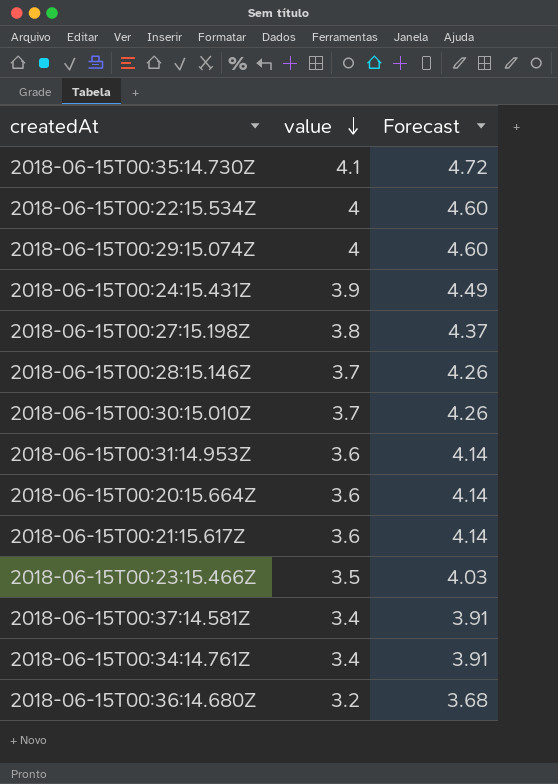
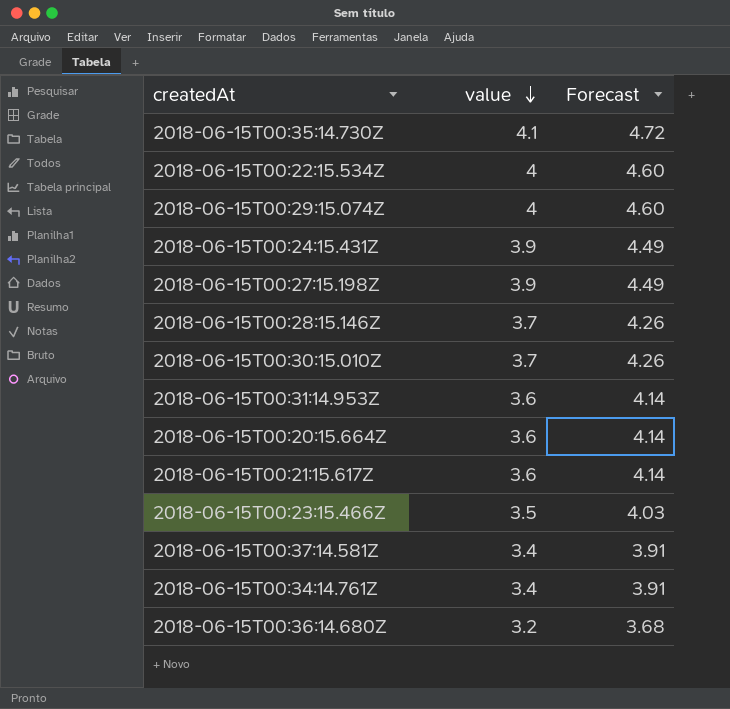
2018-06-15T00:27:15.198Z | value: 3.8 -> 3.9
2018-06-15T00:27:15.198Z | Forecast: 4.37 -> 4.49

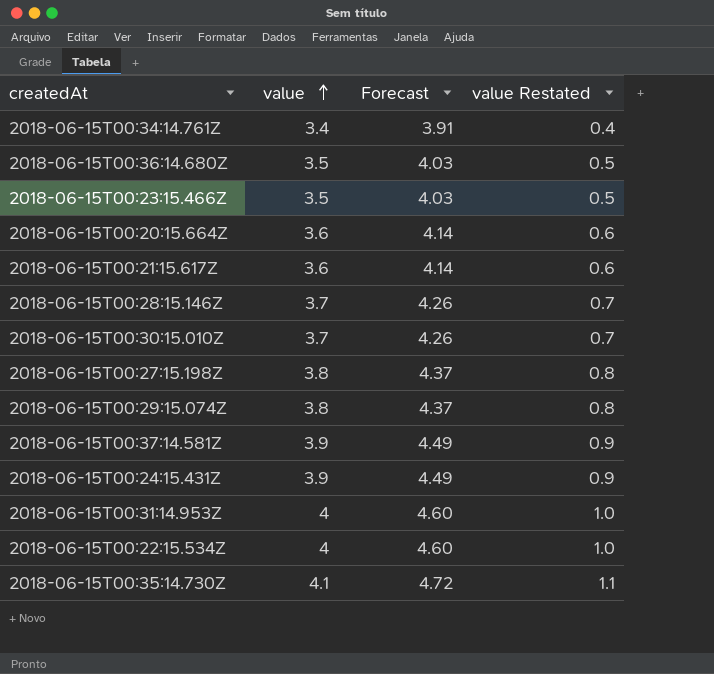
row order: value descending -> value ascending
column value Restated | formula: none -> [value] - 3
2018-06-15T00:36:14.680Z | value: 3.2 -> 3.5
2018-06-15T00:36:14.680Z | Forecast: 3.68 -> 4.03
2018-06-15T00:27:15.198Z | value: 3.9 -> 3.8
2018-06-15T00:27:15.198Z | Forecast: 4.49 -> 4.37
2018-06-15T00:29:15.074Z | value: 4 -> 3.8
2018-06-15T00:29:15.074Z | Forecast: 4.60 -> 4.37
2018-06-15T00:37:14.581Z | value: 3.4 -> 3.9
2018-06-15T00:37:14.581Z | Forecast: 3.91 -> 4.49
2018-06-15T00:31:14.953Z | value: 3.6 -> 4
2018-06-15T00:31:14.953Z | Forecast: 4.14 -> 4.60

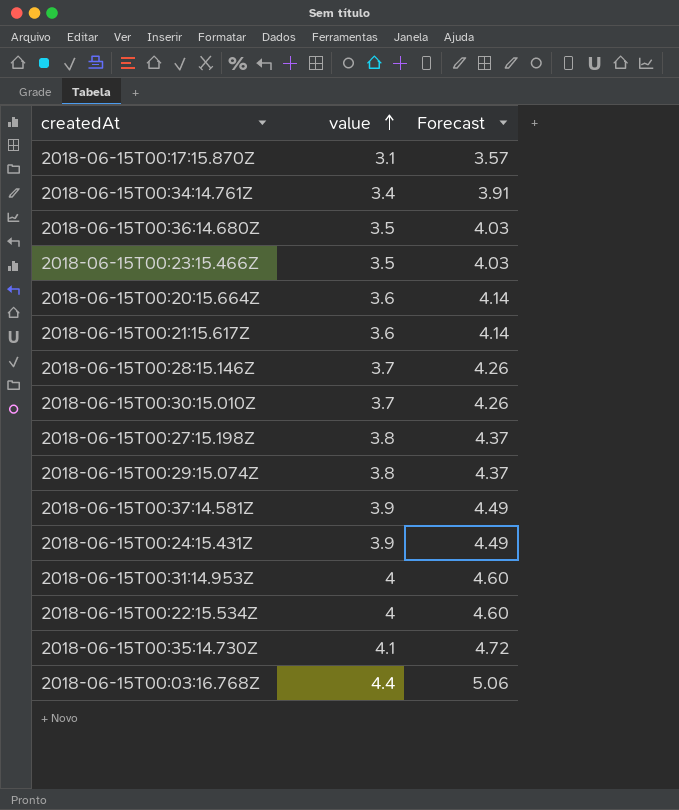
column value Restated | formula: [value] - 3 -> none
row 2018-06-15T00:17:15.870Z: none -> 3.1 | 3.57
row 2018-06-15T00:03:16.768Z: none -> 4.4 | 5.06

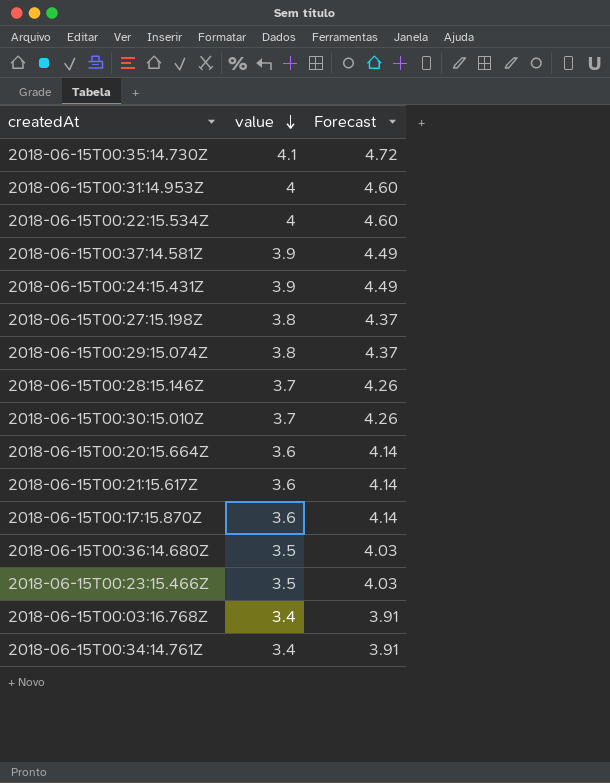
row order: value ascending -> value descending
2018-06-15T00:17:15.870Z | value: 3.1 -> 3.6
2018-06-15T00:17:15.870Z | Forecast: 3.57 -> 4.14
2018-06-15T00:03:16.768Z | value: 4.4 -> 3.4
2018-06-15T00:03:16.768Z | Forecast: 5.06 -> 3.91

